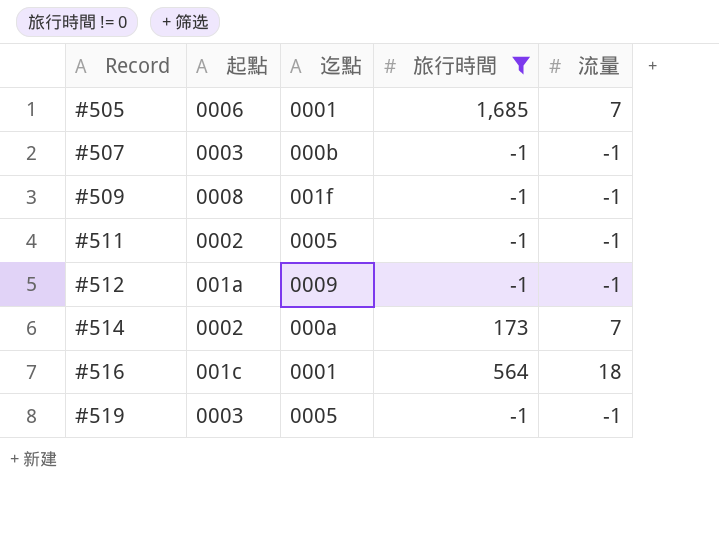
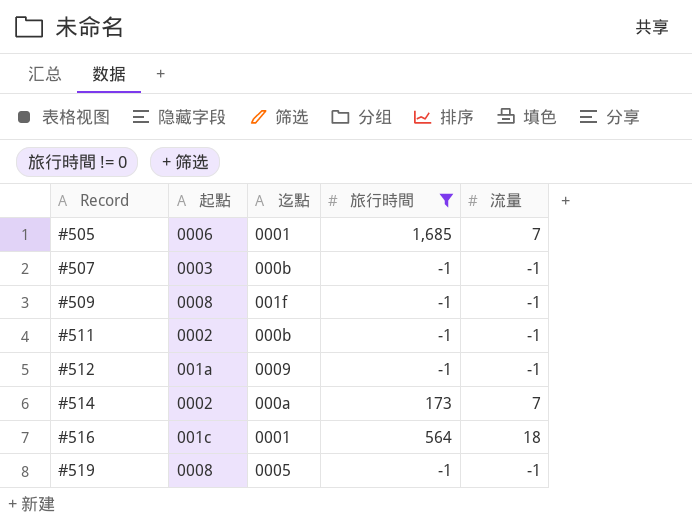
#511 | 迄點: 0005 -> 000b
#519 | 起點: 0003 -> 0008

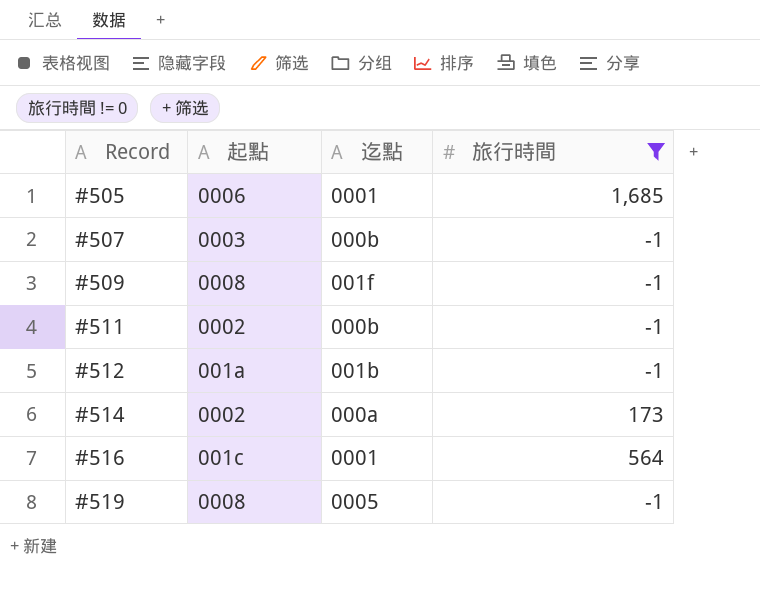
column 流量 | position: 5 -> none
#512 | 迄點: 0009 -> 001b

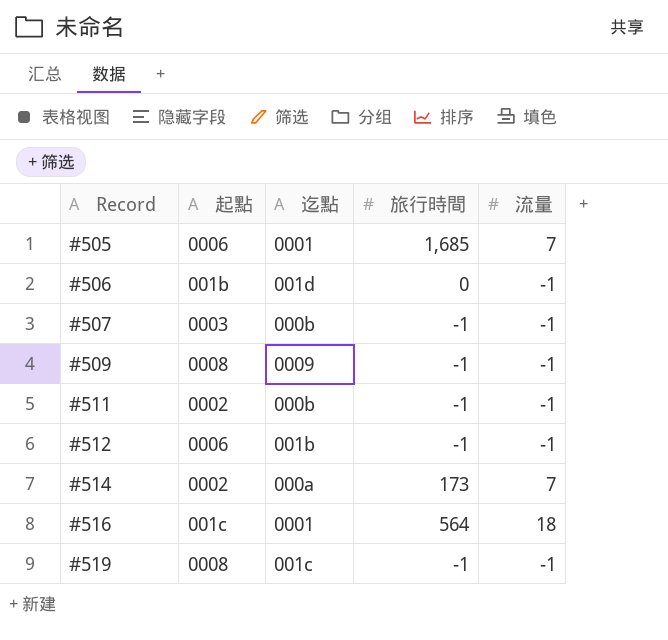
filter: 旅行時間 != 0 -> none
column 流量 | position: none -> 5
#509 | 迄點: 001f -> 0009
#512 | 起點: 001a -> 0006
#519 | 迄點: 0005 -> 001c

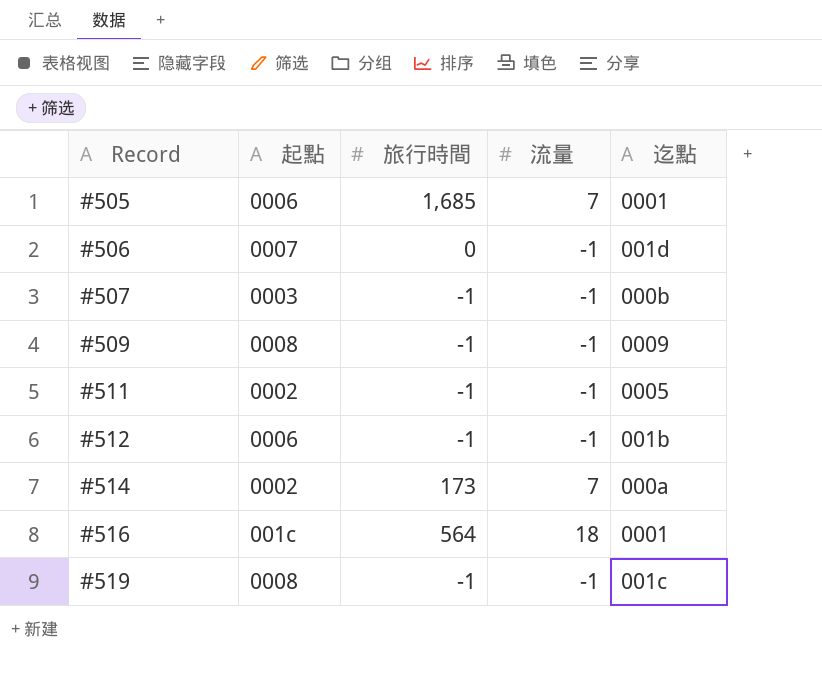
column 迄點 | position: 3 -> 5
#506 | 起點: 001b -> 0007
#511 | 迄點: 000b -> 0005

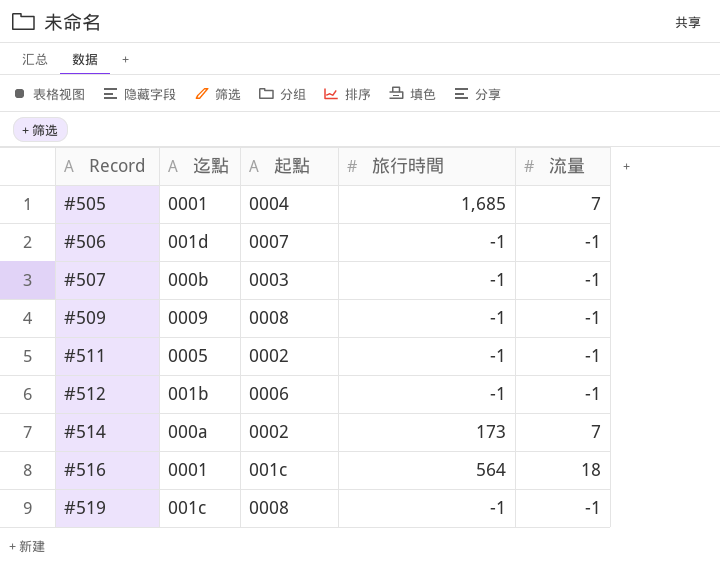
column 迄點 | position: 5 -> 2
#505 | 起點: 0006 -> 0004
#506 | 旅行時間: 0 -> -1

